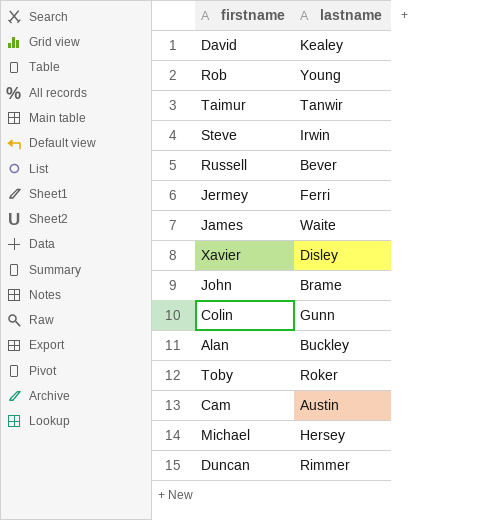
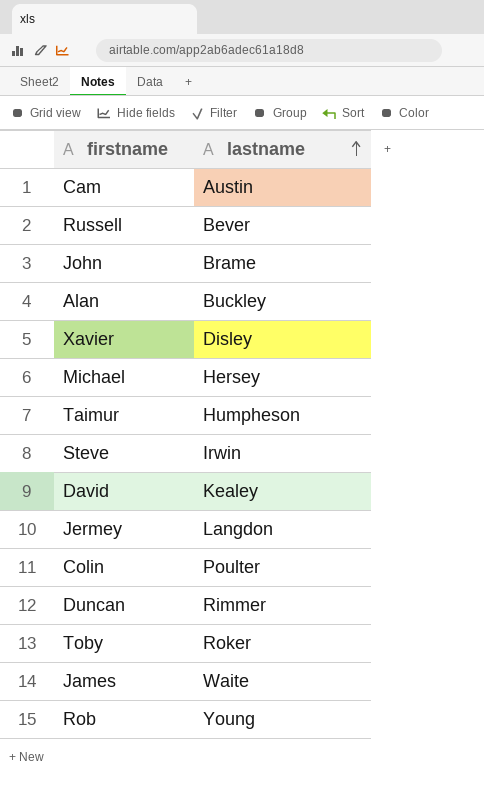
row order: none -> lastname ascending
Taimur | lastname: Tanwir -> Humpheson
Jermey | lastname: Ferri -> Langdon
Colin | lastname: Gunn -> Poulter

